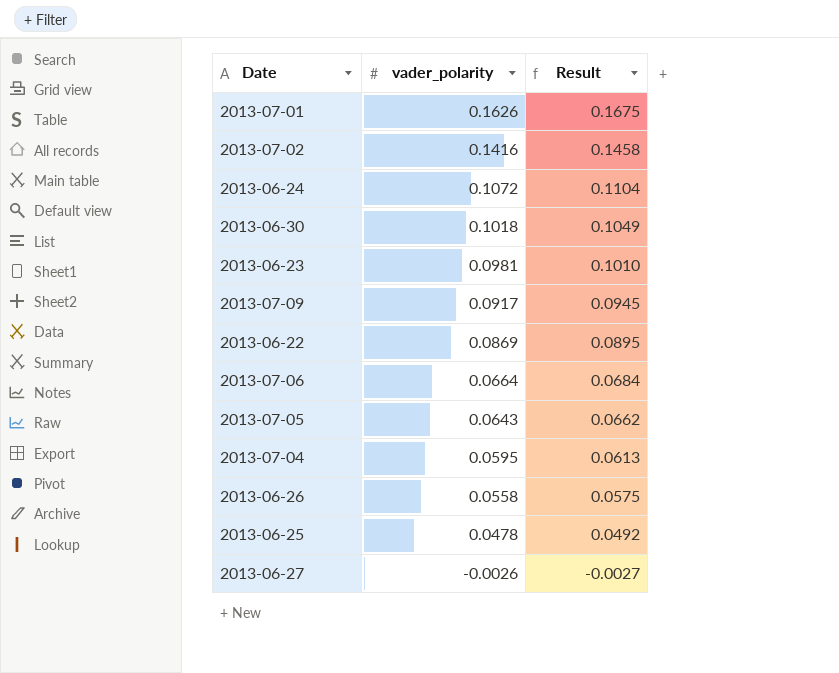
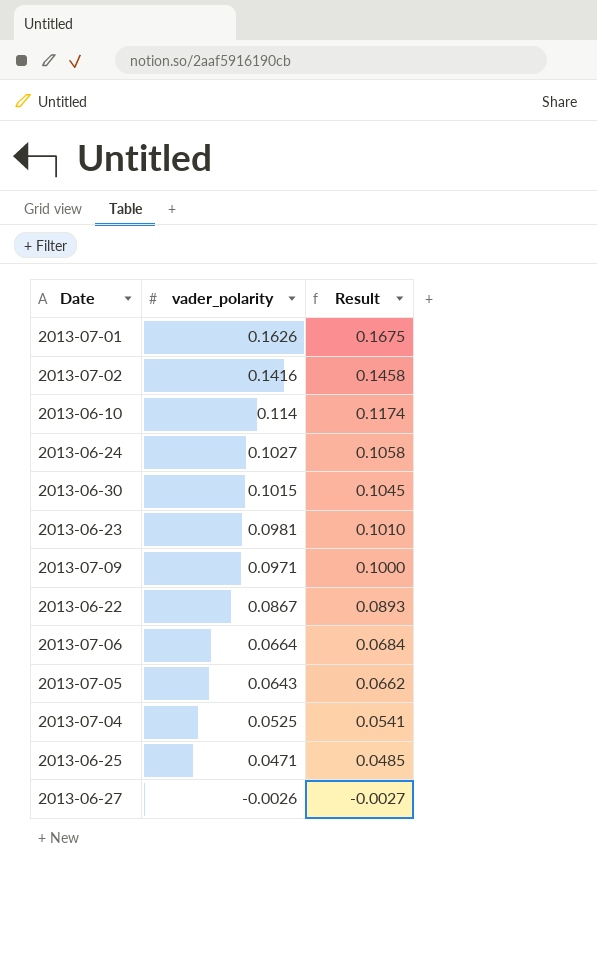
row 2013-06-26: 0.0558 | 0.0575 -> none
row 2013-06-10: none -> 0.114 | 0.1174
2013-06-24 | vader_polarity: 0.1072 -> 0.1027
2013-06-24 | Result: 0.1104 -> 0.1058
2013-06-30 | vader_polarity: 0.1018 -> 0.1015
2013-06-30 | Result: 0.1049 -> 0.1045
2013-07-09 | vader_polarity: 0.0917 -> 0.0971
2013-07-09 | Result: 0.0945 -> 0.1000
2013-06-22 | vader_polarity: 0.0869 -> 0.0867
2013-06-22 | Result: 0.0895 -> 0.0893
2013-07-04 | vader_polarity: 0.0595 -> 0.0525
2013-07-04 | Result: 0.0613 -> 0.0541
2013-06-25 | vader_polarity: 0.0478 -> 0.0471
2013-06-25 | Result: 0.0492 -> 0.0485

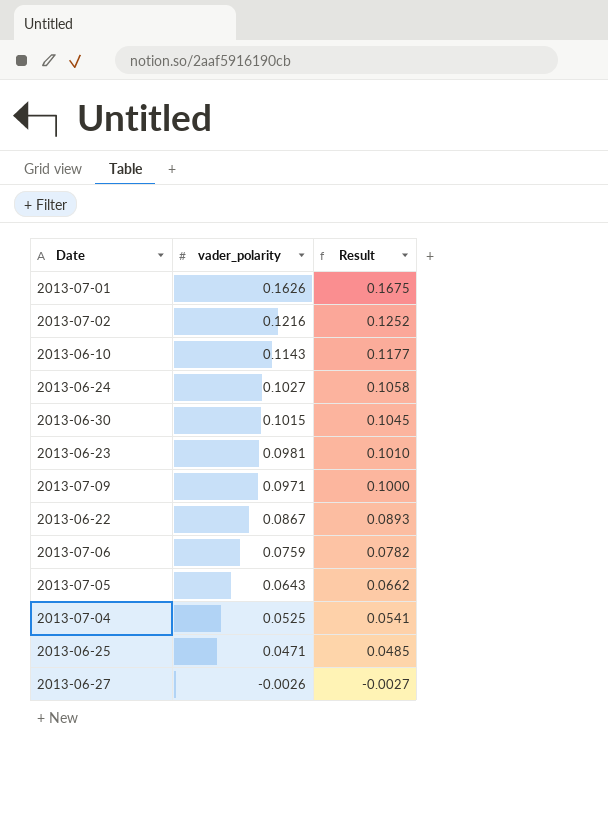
2013-07-02 | vader_polarity: 0.1416 -> 0.1216
2013-07-02 | Result: 0.1458 -> 0.1252
2013-06-10 | vader_polarity: 0.114 -> 0.1143
2013-06-10 | Result: 0.1174 -> 0.1177
2013-07-06 | vader_polarity: 0.0664 -> 0.0759
2013-07-06 | Result: 0.0684 -> 0.0782

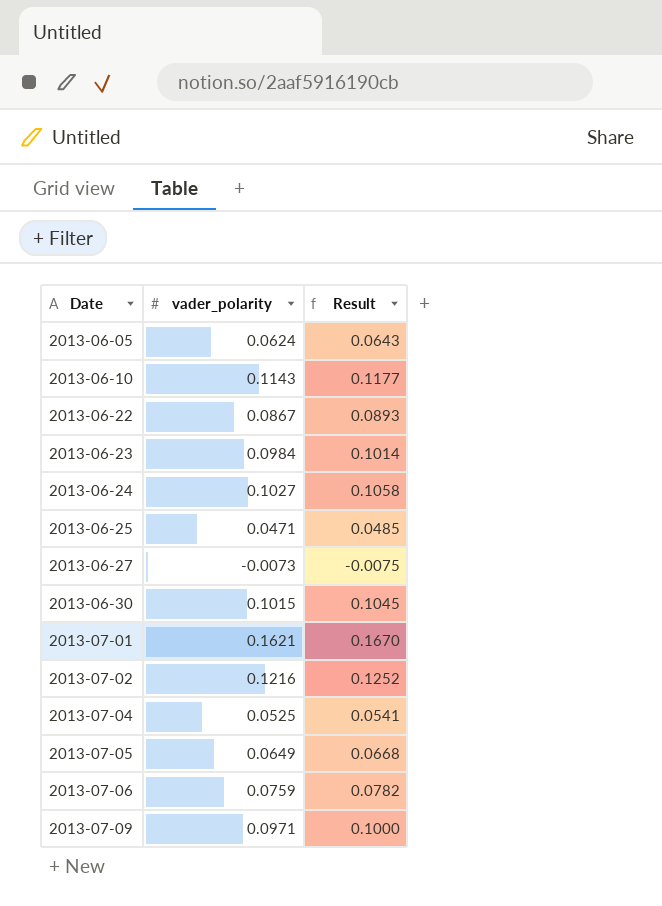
row order: vader_polarity descending -> Date ascending
row 2013-06-05: none -> 0.0624 | 0.0643
2013-06-23 | vader_polarity: 0.0981 -> 0.0984
2013-06-23 | Result: 0.1010 -> 0.1014
2013-06-27 | vader_polarity: -0.0026 -> -0.0073
2013-06-27 | Result: -0.0027 -> -0.0075
2013-07-01 | vader_polarity: 0.1626 -> 0.1621
2013-07-01 | Result: 0.1675 -> 0.1670
2013-07-05 | vader_polarity: 0.0643 -> 0.0649
2013-07-05 | Result: 0.0662 -> 0.0668

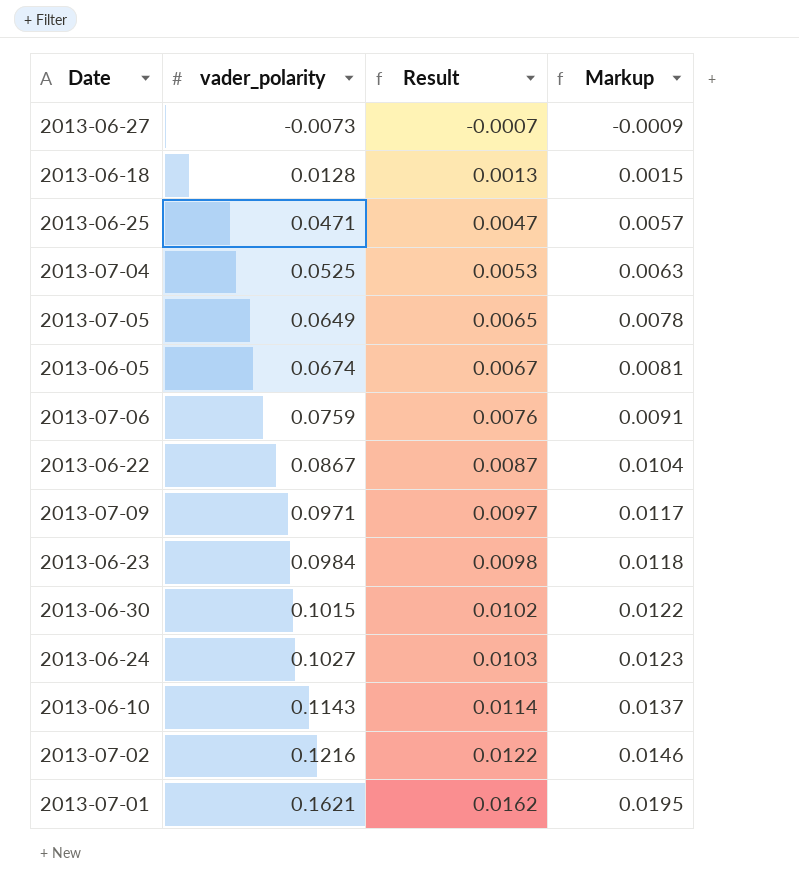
row order: Date ascending -> vader_polarity ascending
column Result | formula: [vader_polarity] * 1.03 -> [vader_polarity] * 0.1
column Markup | formula: none -> [vader_polarity] * 0.12
row 2013-06-18: none -> 0.0128 | 0.0013 | 0.0015
2013-06-05 | vader_polarity: 0.0624 -> 0.0674

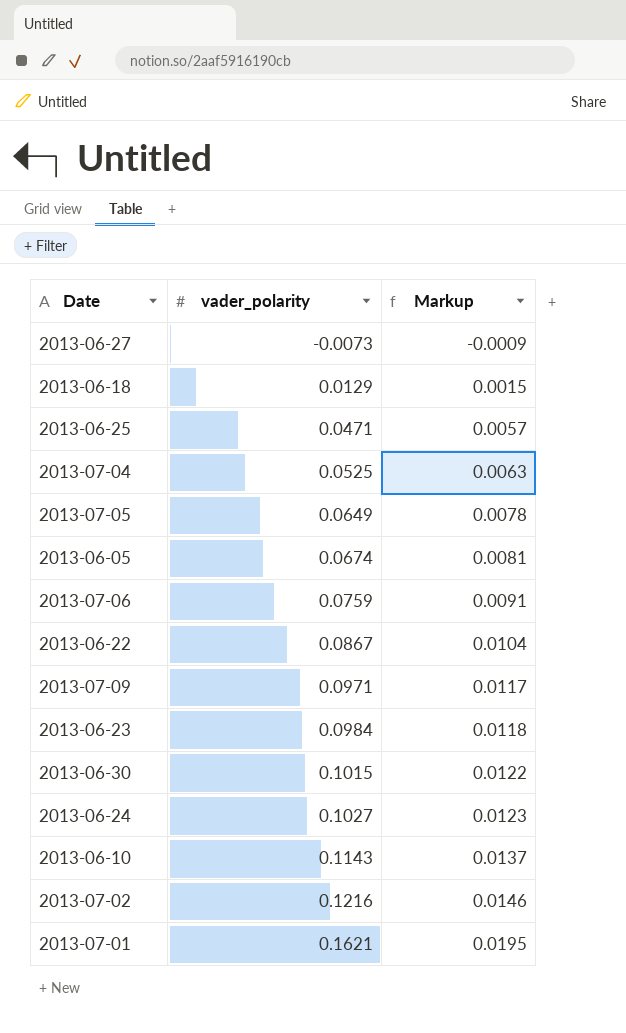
column Result | formula: [vader_polarity] * 0.1 -> none
2013-06-18 | vader_polarity: 0.0128 -> 0.0129

